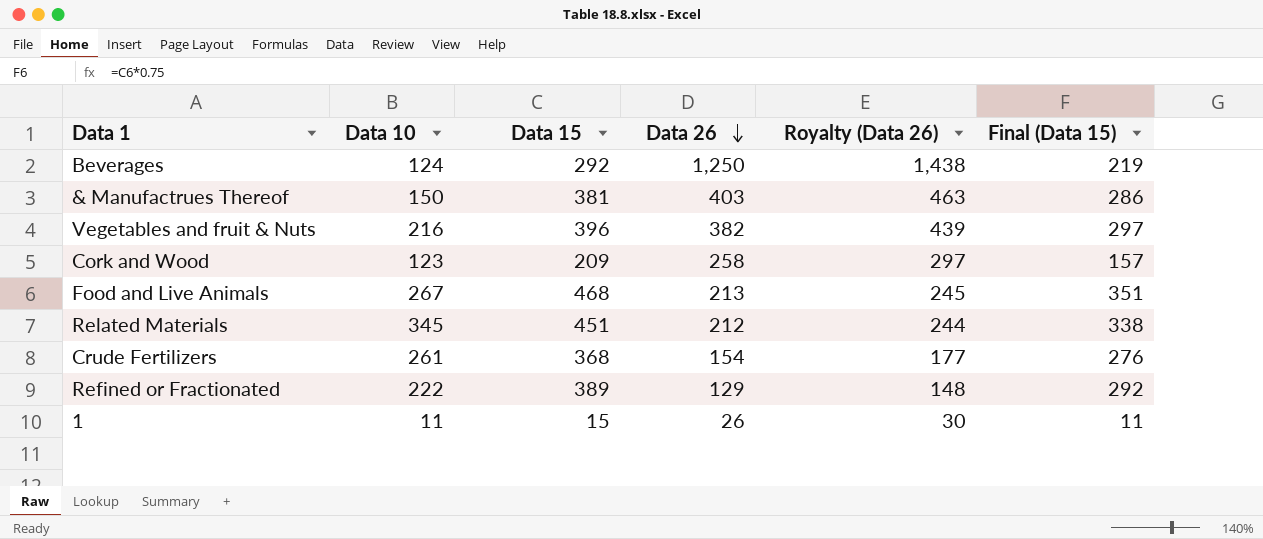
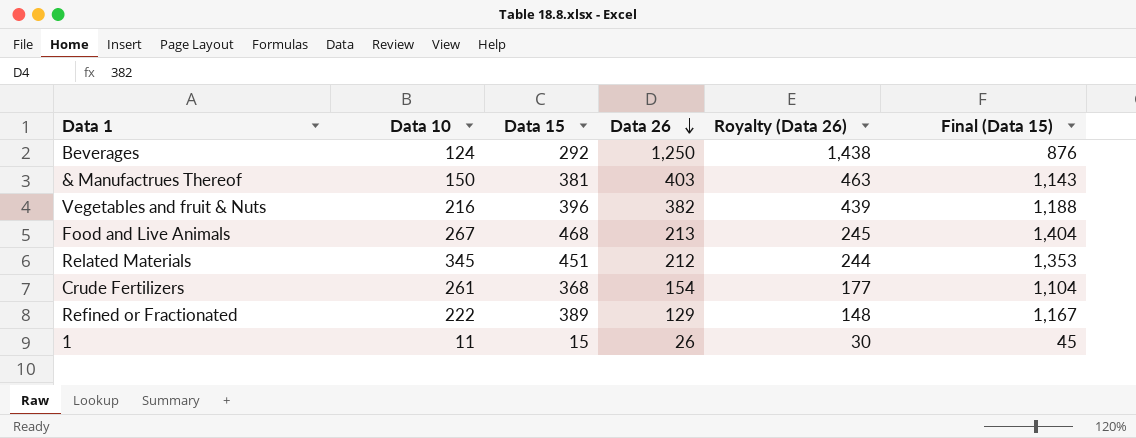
column Final (Data 15) | formula: [Data 15] * 0.75 -> [Data 15] * 3
row Cork and Wood: 123 | 209 | 258 | 297 | 157 -> none

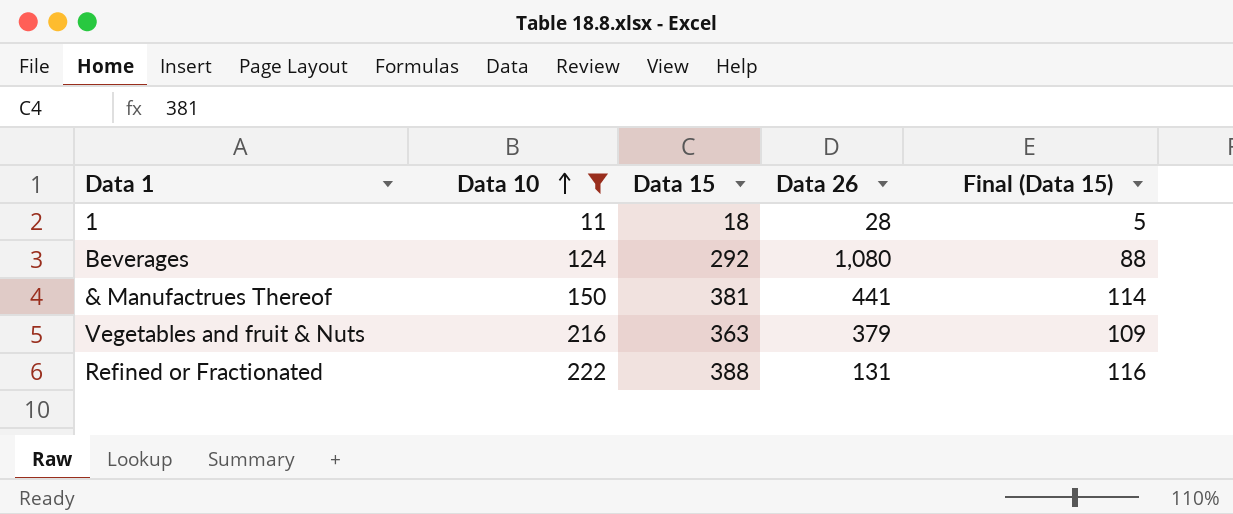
filter: none -> Data 10 <= 222
row order: Data 26 descending -> Data 10 ascending
column Royalty (Data 26) | formula: [Data 26] * 1.15 -> none
column Final (Data 15) | formula: [Data 15] * 3 -> [Data 15] * 0.3
1 | Data 15: 15 -> 18
1 | Data 26: 26 -> 28
Beverages | Data 26: 1,250 -> 1,080
& Manufactrues Thereof | Data 26: 403 -> 441
Vegetables and fruit & Nuts | Data 15: 396 -> 363
Vegetables and fruit & Nuts | Data 26: 382 -> 379
Refined or Fractionated | Data 15: 389 -> 388
Refined or Fractionated | Data 26: 129 -> 131

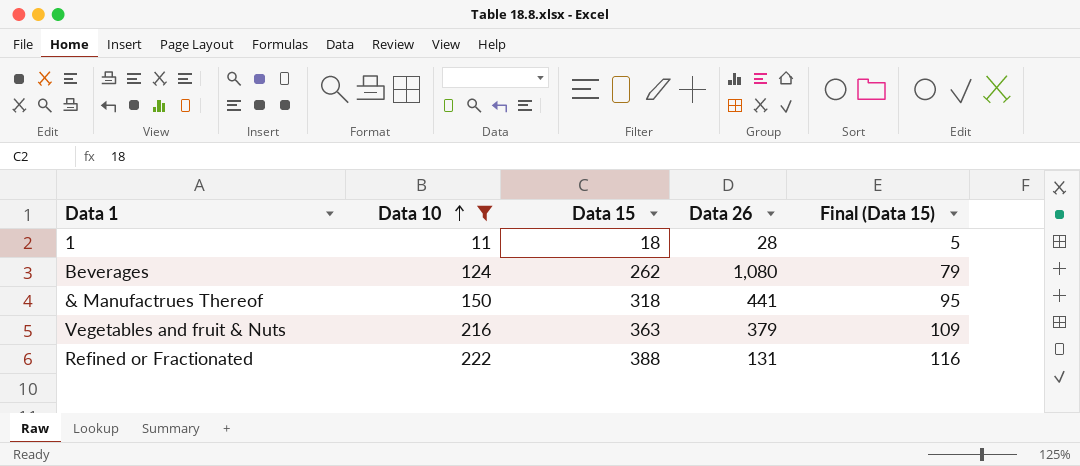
Beverages | Data 15: 292 -> 262
Beverages | Final (Data 15): 88 -> 79
& Manufactrues Thereof | Data 15: 381 -> 318
& Manufactrues Thereof | Final (Data 15): 114 -> 95

